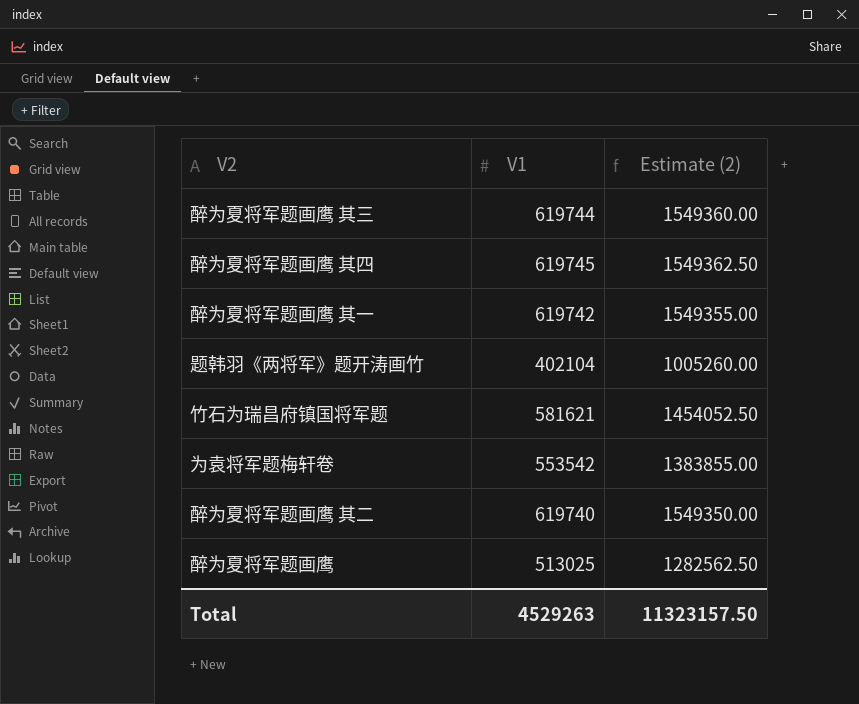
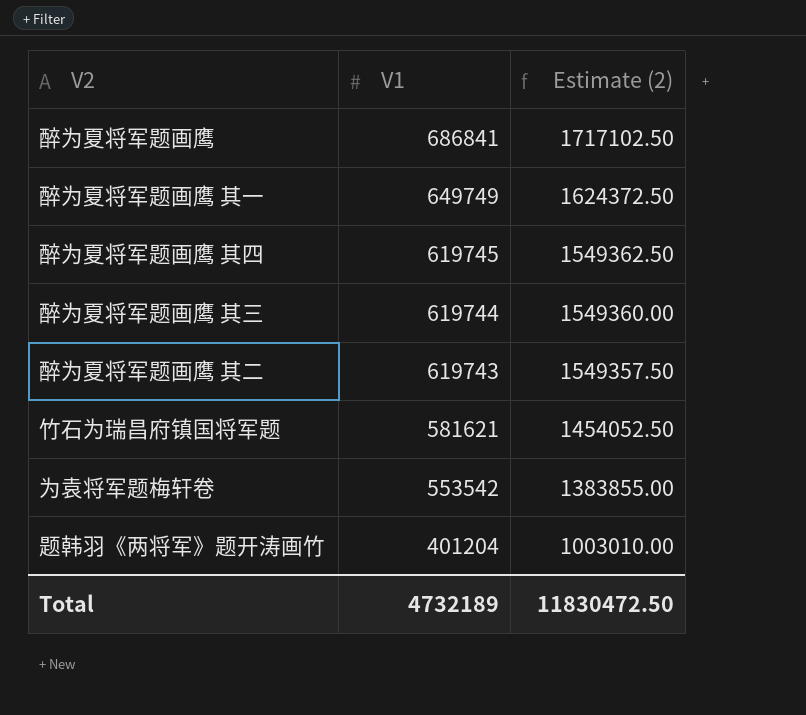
row order: none -> V1 descending
醉为夏将军题画鹰 | V1: 513025 -> 686841
醉为夏将军题画鹰 | Estimate (2): 1282562.50 -> 1717102.50
醉为夏将军题画鹰 其一 | V1: 619742 -> 649749
醉为夏将军题画鹰 其一 | Estimate (2): 1549355.00 -> 1624372.50
醉为夏将军题画鹰 其二 | V1: 619740 -> 619743
醉为夏将军题画鹰 其二 | Estimate (2): 1549350.00 -> 1549357.50
题韩羽《两将军》题开涛画竹 | V1: 402104 -> 401204
题韩羽《两将军》题开涛画竹 | Estimate (2): 1005260.00 -> 1003010.00
Total | V1: 4529263 -> 4732189
Total | Estimate (2): 11323157.50 -> 11830472.50

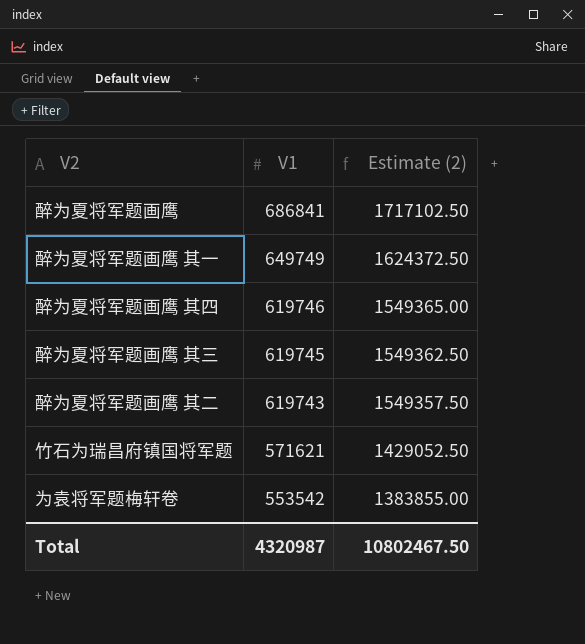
row 题韩羽《两将军》题开涛画竹: 401204 | 1003010.00 -> none
醉为夏将军题画鹰 其四 | V1: 619745 -> 619746
醉为夏将军题画鹰 其四 | Estimate (2): 1549362.50 -> 1549365.00
醉为夏将军题画鹰 其三 | V1: 619744 -> 619745
醉为夏将军题画鹰 其三 | Estimate (2): 1549360.00 -> 1549362.50
竹石为瑞昌府镇国将军题 | V1: 581621 -> 571621
竹石为瑞昌府镇国将军题 | Estimate (2): 1454052.50 -> 1429052.50
Total | V1: 4732189 -> 4320987
Total | Estimate (2): 11830472.50 -> 10802467.50

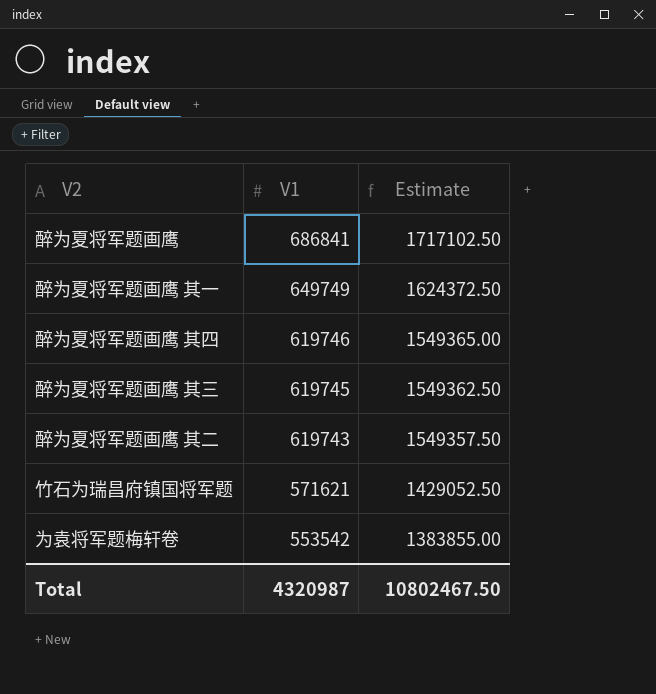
column name: Estimate (2) -> Estimate

